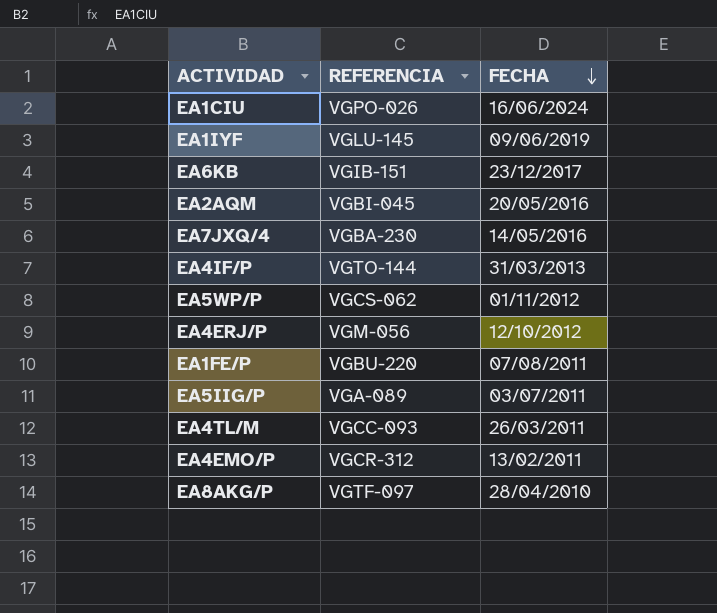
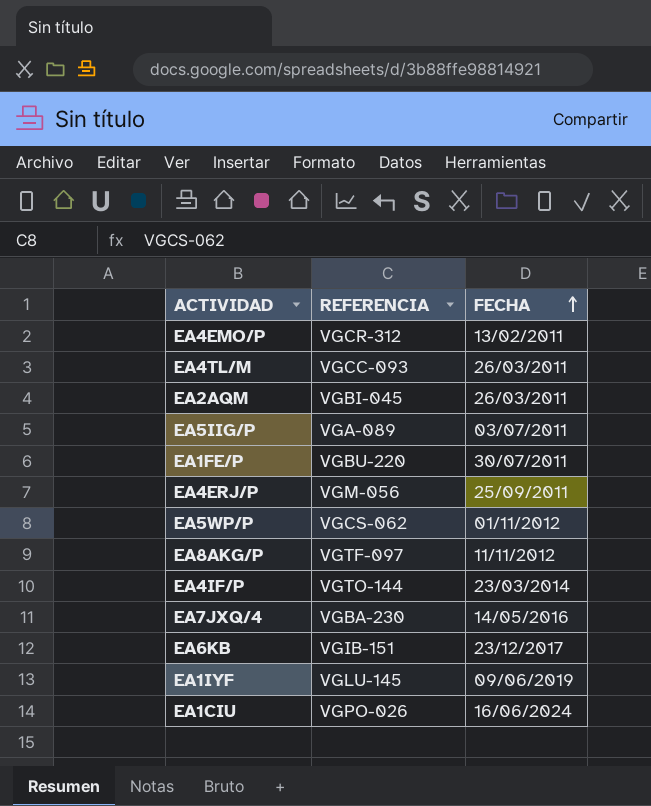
row order: FECHA descending -> FECHA ascending
EA2AQM | FECHA: 20/05/2016 -> 26/03/2011
EA1FE/P | FECHA: 07/08/2011 -> 30/07/2011
EA4ERJ/P | FECHA: 12/10/2012 -> 25/09/2011
EA8AKG/P | FECHA: 28/04/2010 -> 11/11/2012
EA4IF/P | FECHA: 31/03/2013 -> 23/03/2014

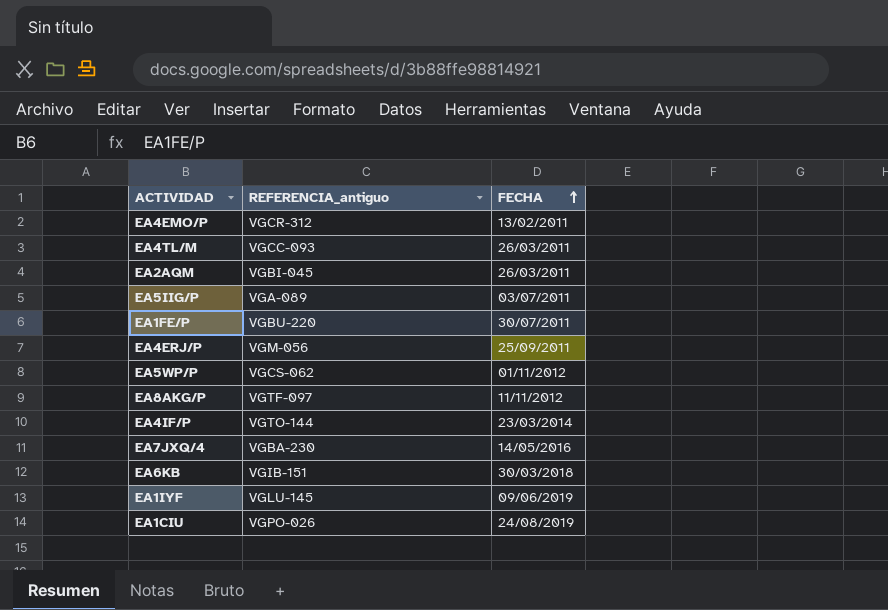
column name: REFERENCIA -> REFERENCIA_antiguo
EA6KB | FECHA: 23/12/2017 -> 30/03/2018
EA1CIU | FECHA: 16/06/2024 -> 24/08/2019

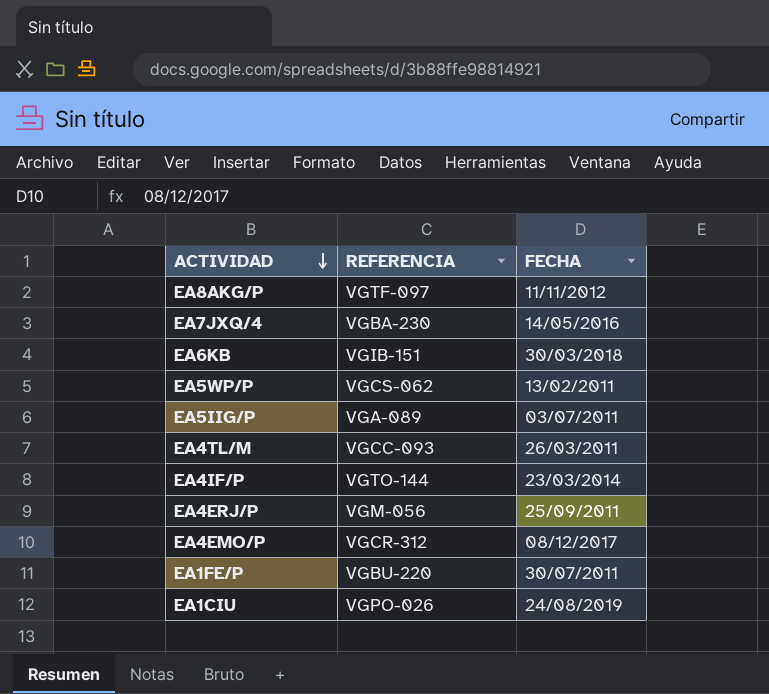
row order: FECHA ascending -> ACTIVIDAD descending
column name: REFERENCIA_antiguo -> REFERENCIA
row EA2AQM: VGBI-045 | 26/03/2011 -> none
row EA1IYF: VGLU-145 | 09/06/2019 -> none
EA5WP/P | FECHA: 01/11/2012 -> 13/02/2011
EA4EMO/P | FECHA: 13/02/2011 -> 08/12/2017

